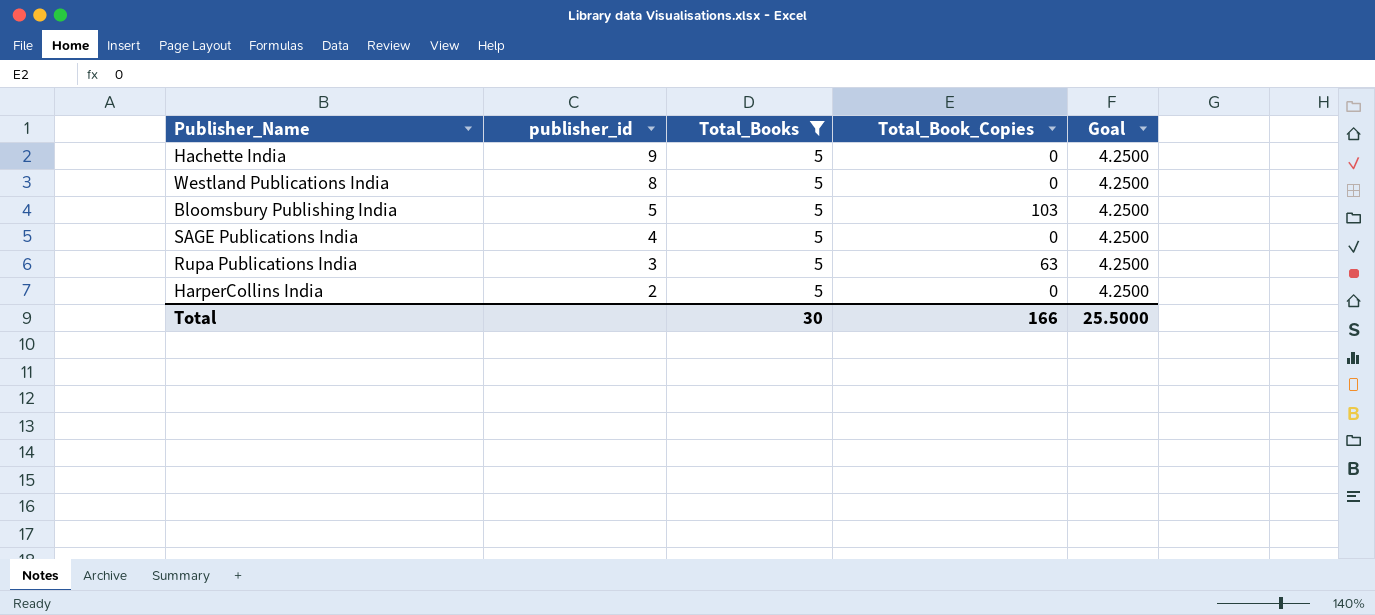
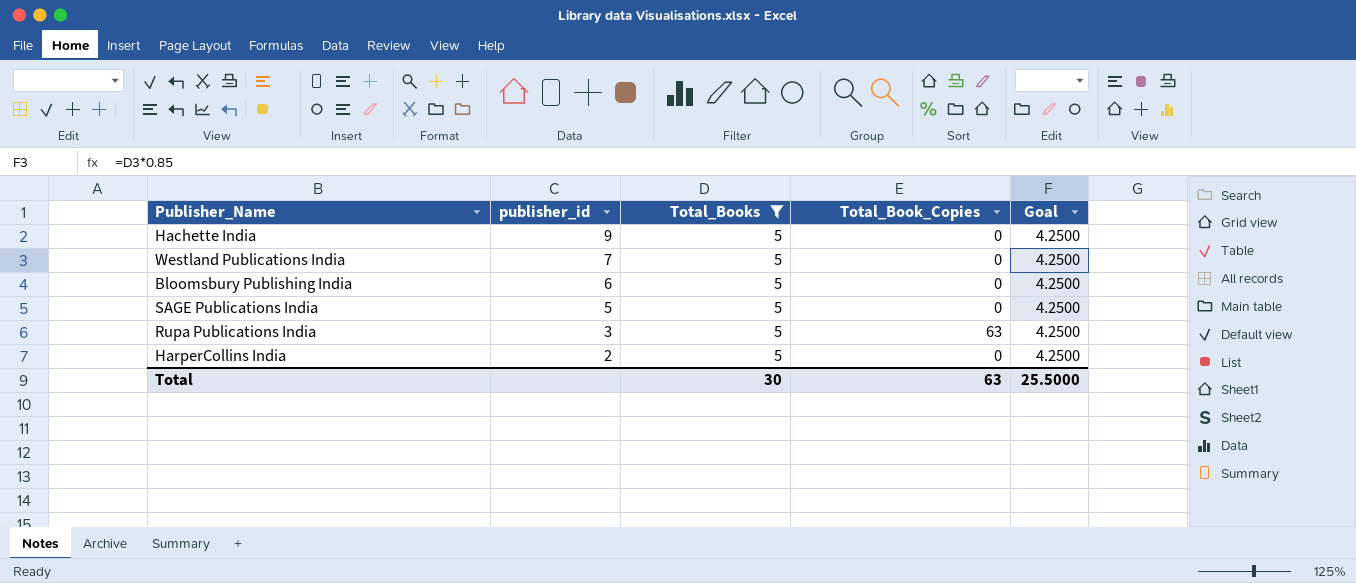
Westland Publications India | publisher_id: 8 -> 7
Bloomsbury Publishing India | publisher_id: 5 -> 6
Bloomsbury Publishing India | Total_Book_Copies: 103 -> 0
SAGE Publications India | publisher_id: 4 -> 5
Total | Total_Book_Copies: 166 -> 63

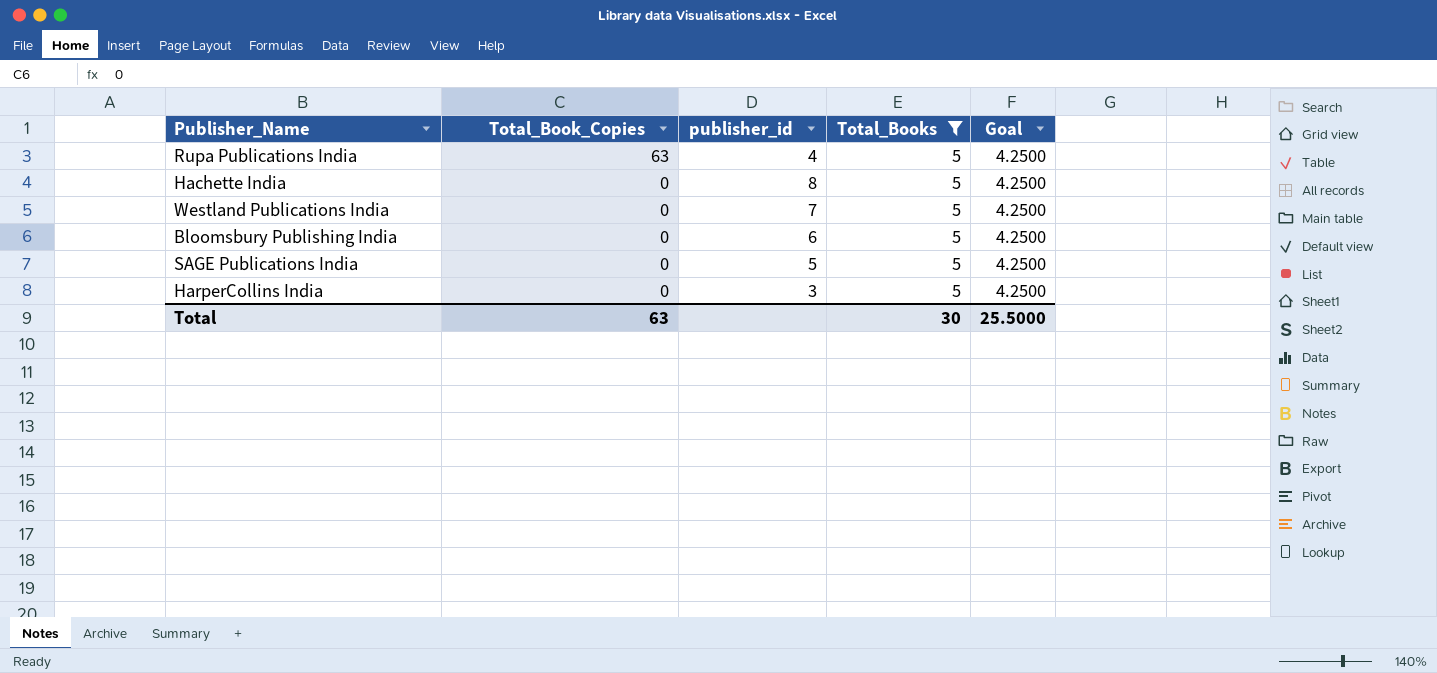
row order: publisher_id descending -> Total_Book_Copies descending
column Total_Book_Copies | position: 4 -> 2
Rupa Publications India | publisher_id: 3 -> 4
Hachette India | publisher_id: 9 -> 8
HarperCollins India | publisher_id: 2 -> 3

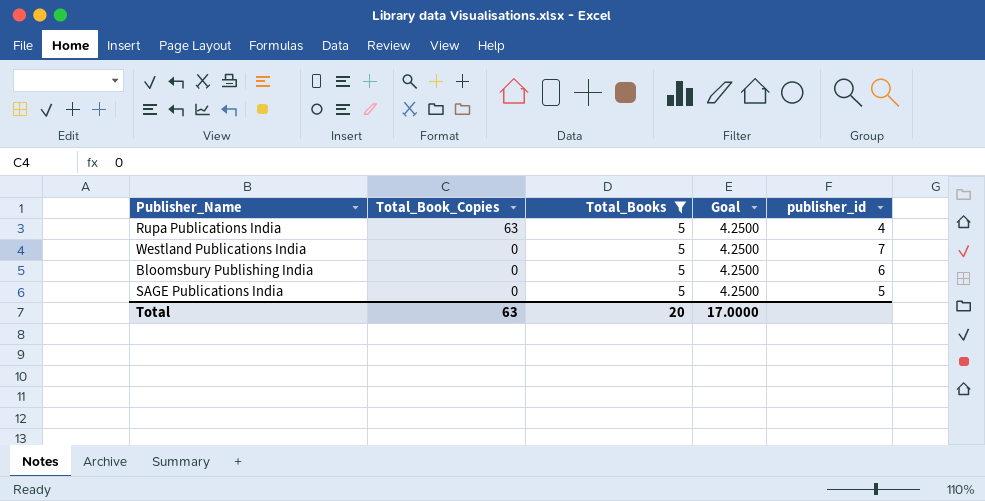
column publisher_id | position: 3 -> 5
row Hachette India: 0 | 8 | 5 | 4.2500 -> none
row HarperCollins India: 0 | 3 | 5 | 4.2500 -> none
Total | Total_Books: 30 -> 20
Total | Goal: 25.5000 -> 17.0000

